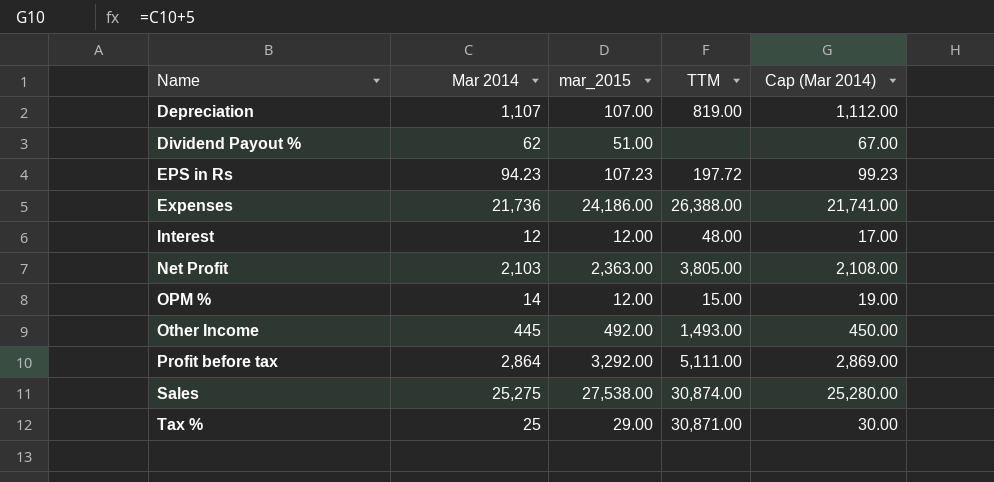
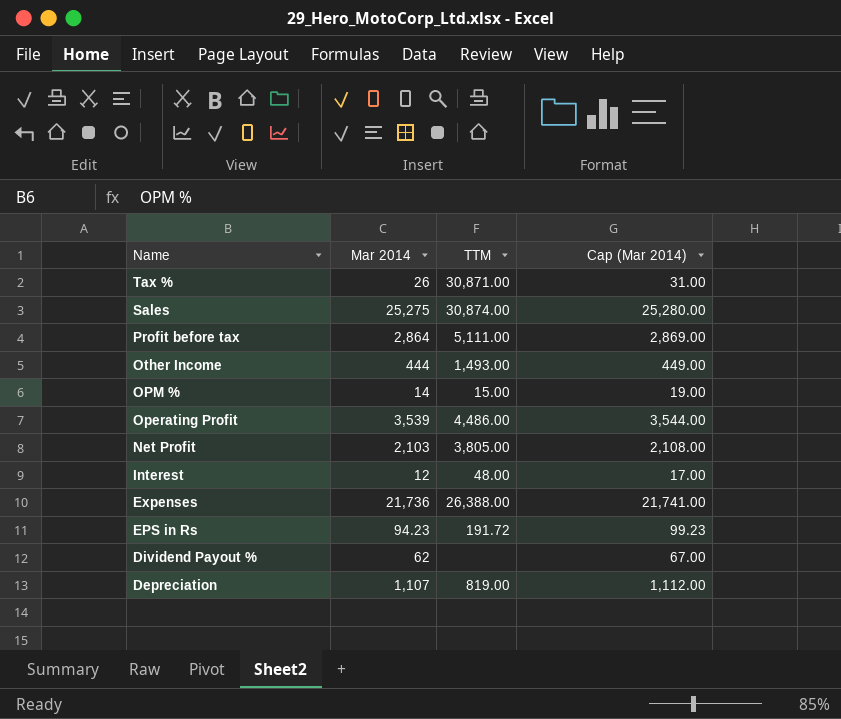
row order: Name ascending -> Name descending
column mar_2015 | position: 3 -> none
Tax % | Mar 2014: 25 -> 26
Tax % | Cap (Mar 2014): 30.00 -> 31.00
Other Income | Mar 2014: 445 -> 444
Other Income | Cap (Mar 2014): 450.00 -> 449.00
row Operating Profit: none -> 3,539 | 4,486.00 | 3,544.00
EPS in Rs | TTM: 197.72 -> 191.72

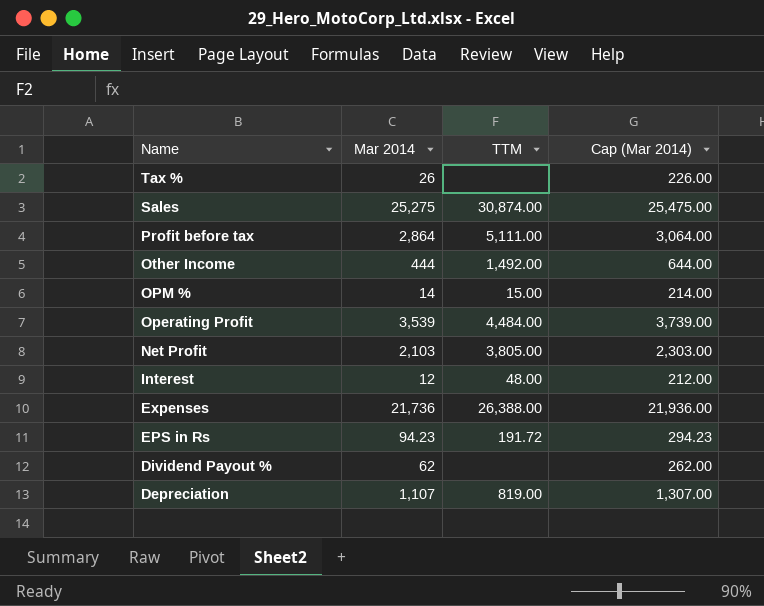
column Cap (Mar 2014) | formula: [Mar 2014] + 5 -> [Mar 2014] + 200
Tax % | TTM: 30,871.00 -> none
Other Income | TTM: 1,493.00 -> 1,492.00
Operating Profit | TTM: 4,486.00 -> 4,484.00

